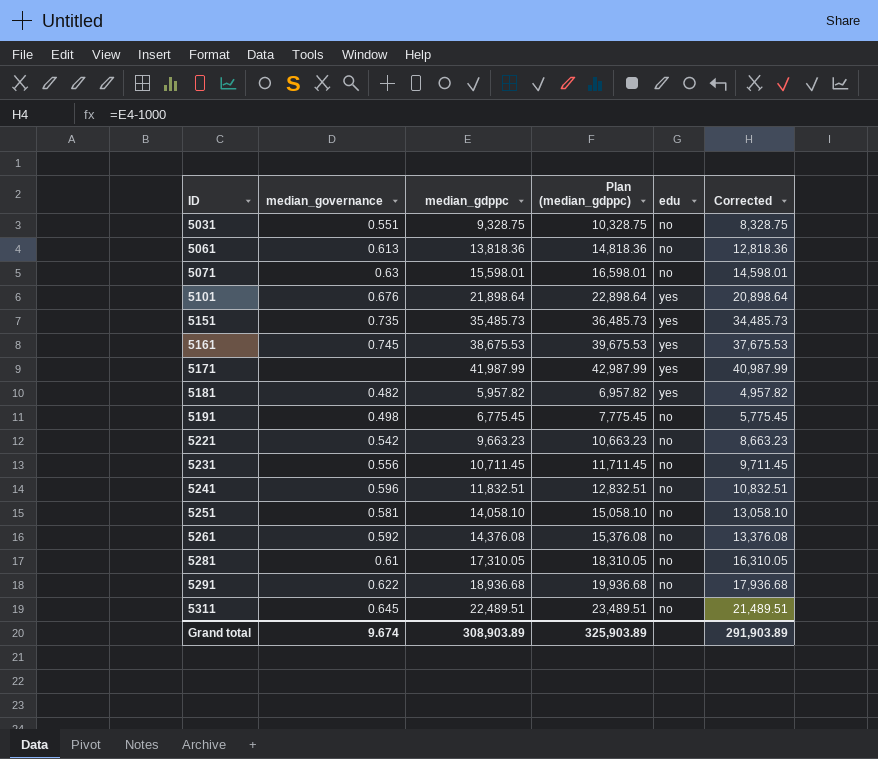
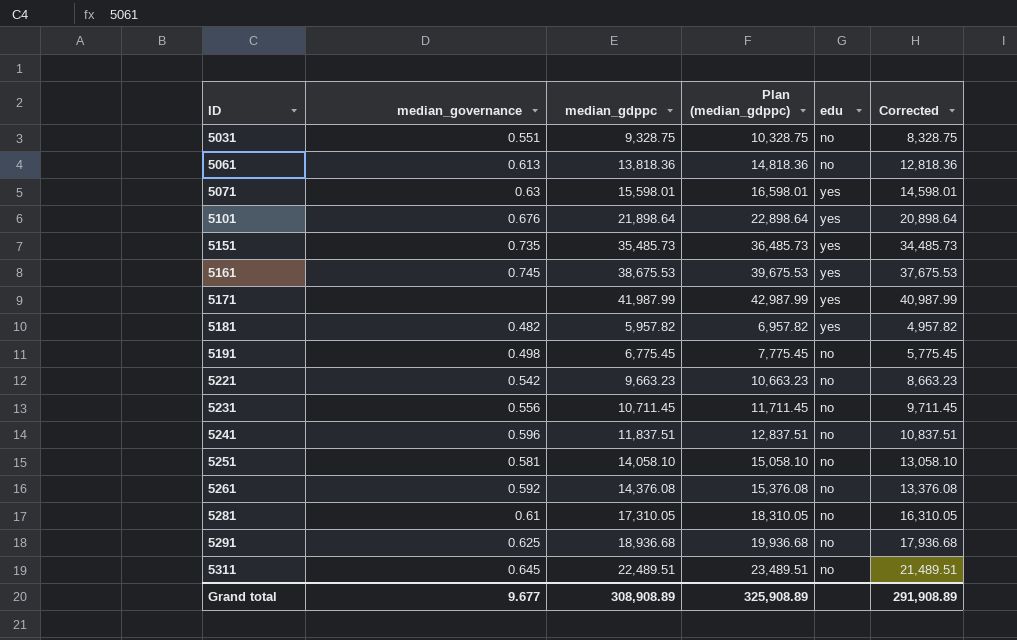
5071 | edu: no -> yes
5241 | median_gdppc: 11,832.51 -> 11,837.51
5241 | Plan (median_gdppc): 12,832.51 -> 12,837.51
5241 | Corrected: 10,832.51 -> 10,837.51
5291 | median_governance: 0.622 -> 0.625
Grand total | median_governance: 9.674 -> 9.677
Grand total | median_gdppc: 308,903.89 -> 308,908.89
Grand total | Plan (median_gdppc): 325,903.89 -> 325,908.89
Grand total | Corrected: 291,903.89 -> 291,908.89

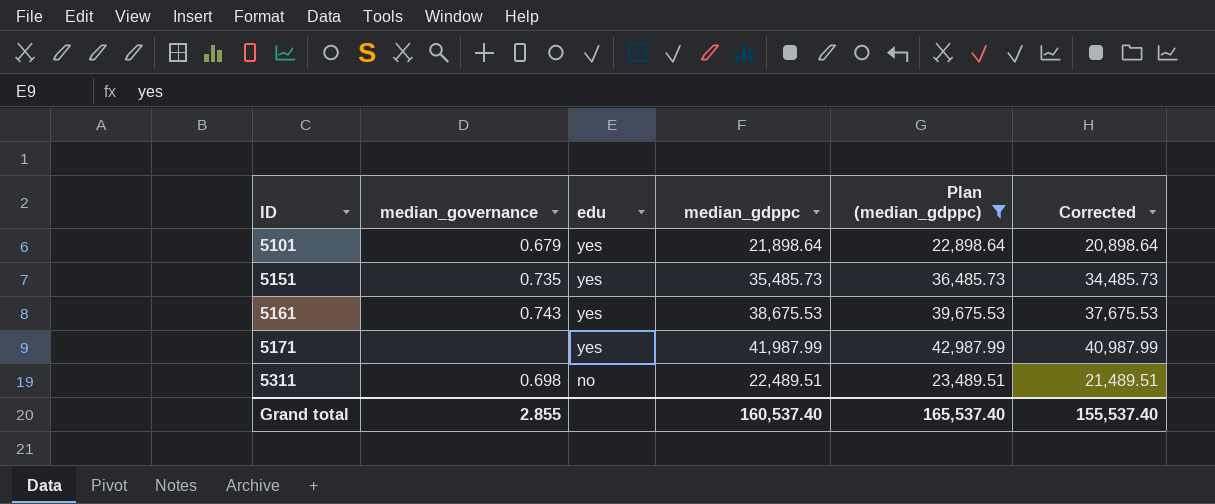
filter: none -> Plan (median_gdppc) >= 22,898.64
column edu | position: 5 -> 3
5101 | median_governance: 0.676 -> 0.679
5161 | median_governance: 0.745 -> 0.743
5311 | median_governance: 0.645 -> 0.698
Grand total | median_governance: 9.677 -> 2.855
Grand total | median_gdppc: 308,908.89 -> 160,537.40
Grand total | Plan (median_gdppc): 325,908.89 -> 165,537.40
Grand total | Corrected: 291,908.89 -> 155,537.40

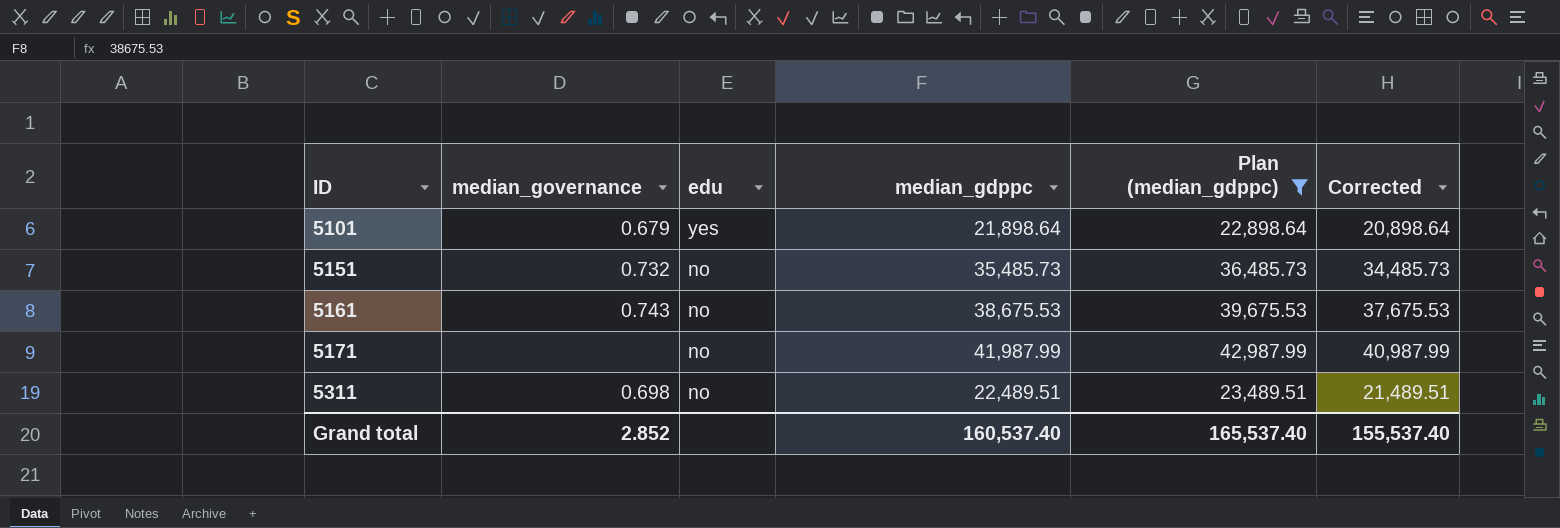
5151 | median_governance: 0.735 -> 0.732
5151 | edu: yes -> no
5161 | edu: yes -> no
5171 | edu: yes -> no
Grand total | median_governance: 2.855 -> 2.852

